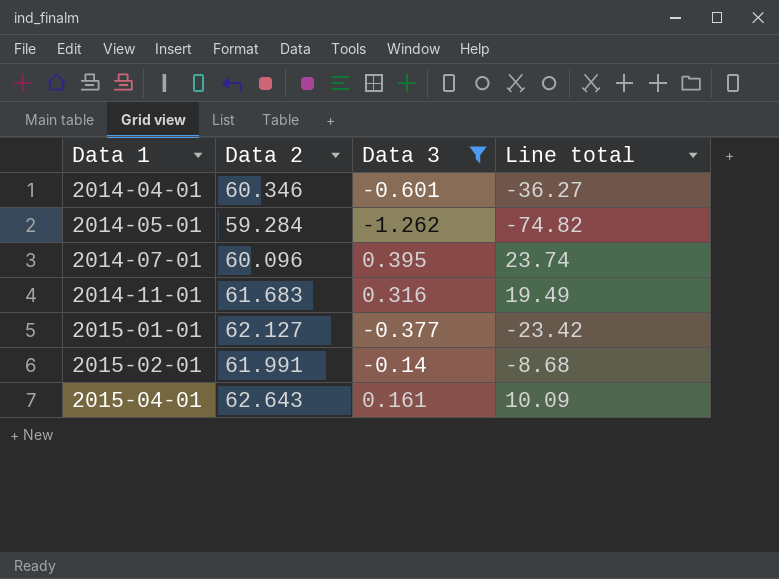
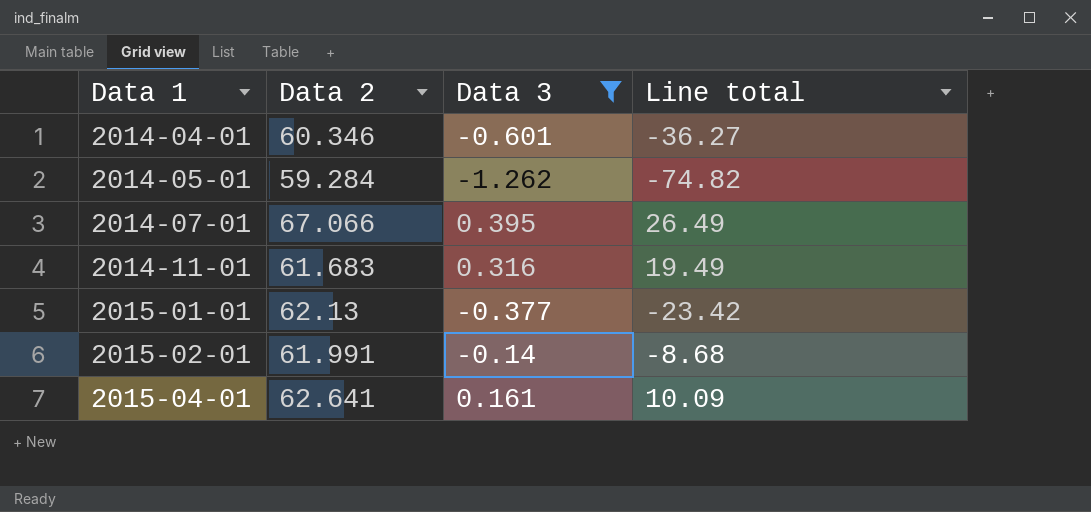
2014-07-01 | Data 2: 60.096 -> 67.066
2014-07-01 | Line total: 23.74 -> 26.49
2015-01-01 | Data 2: 62.127 -> 62.13
2015-04-01 | Data 2: 62.643 -> 62.641

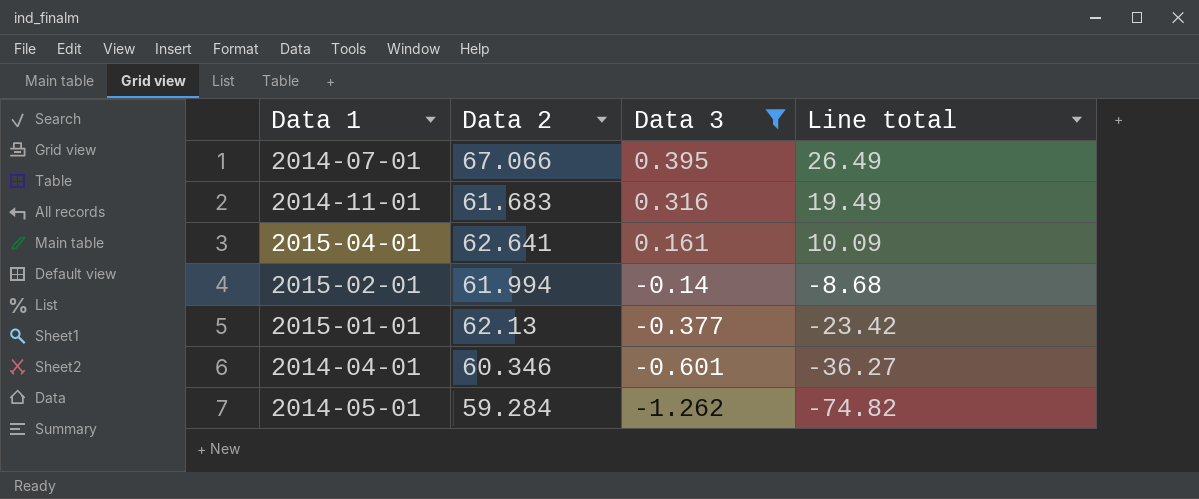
row order: Data 1 ascending -> Data 3 descending
2015-02-01 | Data 2: 61.991 -> 61.994

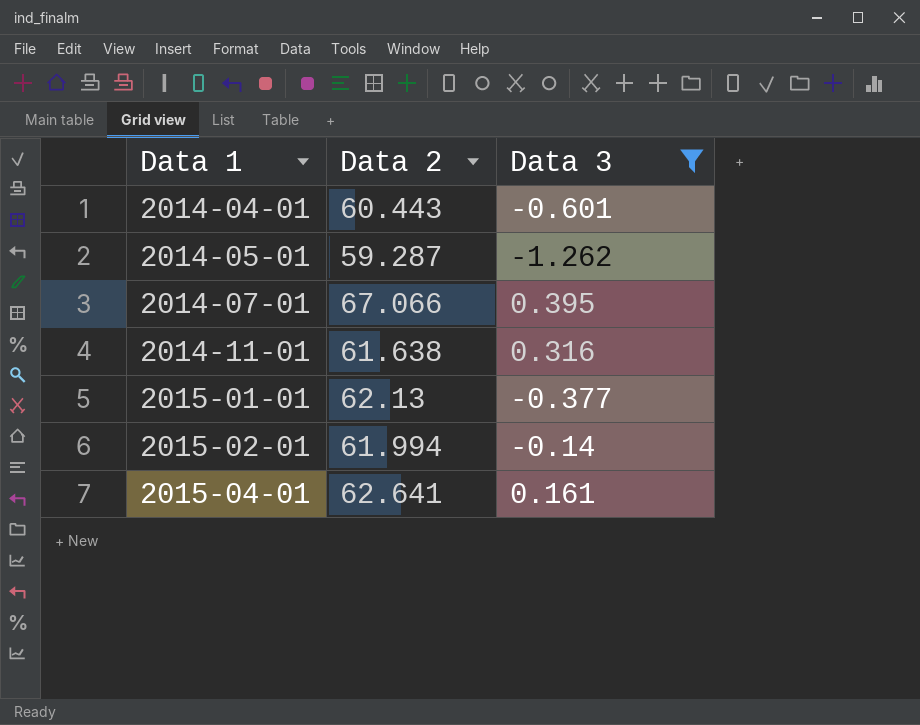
row order: Data 3 descending -> Data 1 ascending
column Line total | formula: [Data 2] * [Data 3] -> none
2014-04-01 | Data 2: 60.346 -> 60.443
2014-05-01 | Data 2: 59.284 -> 59.287
2014-11-01 | Data 2: 61.683 -> 61.638

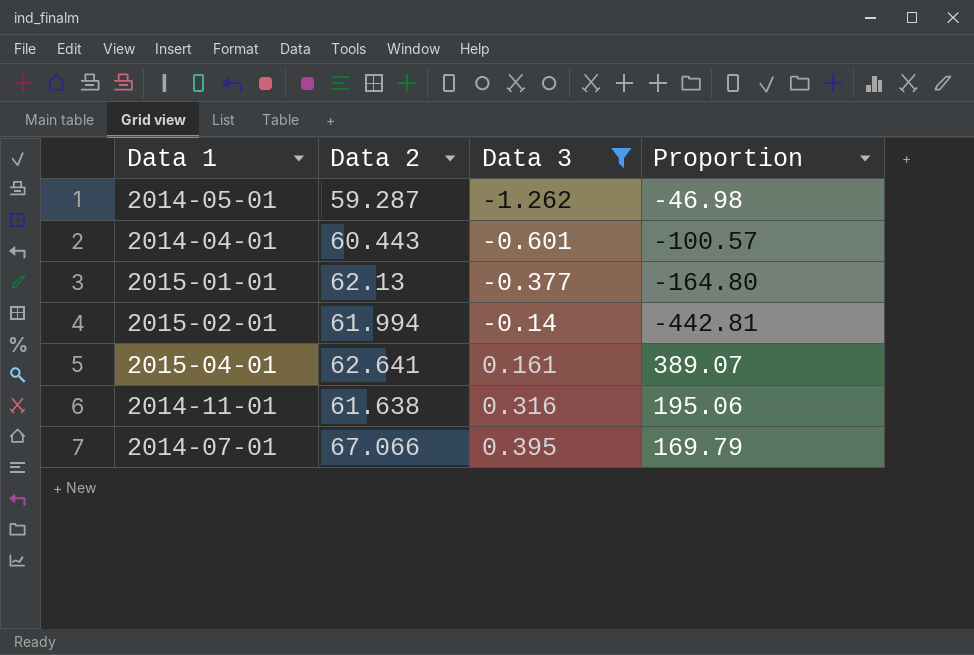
row order: Data 1 ascending -> Data 3 ascending
column Proportion | formula: none -> [Data 2] / [Data 3]

